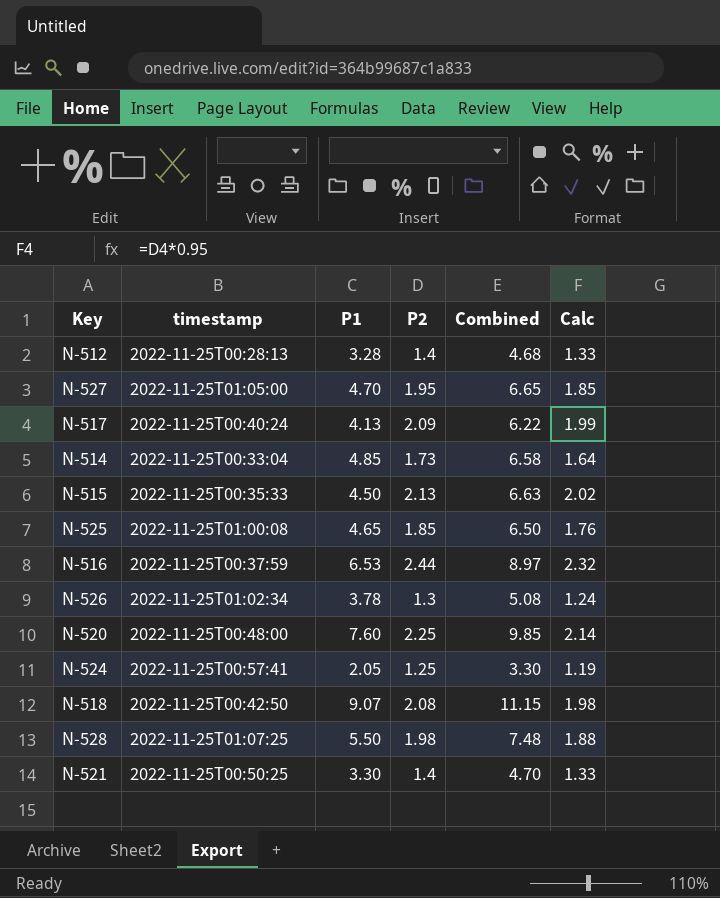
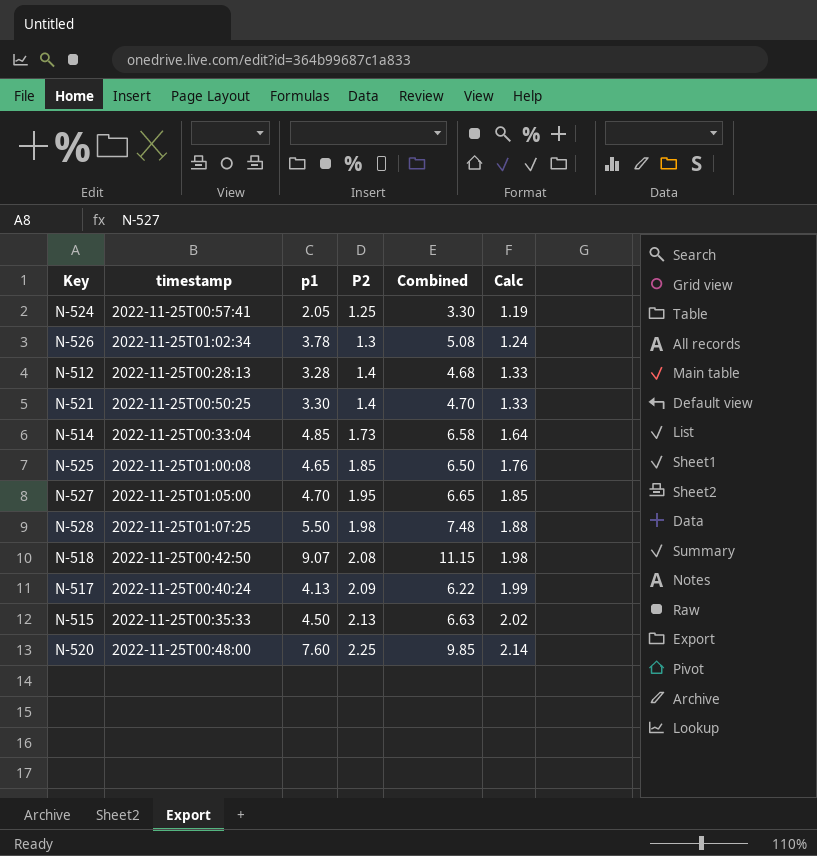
row order: none -> P2 ascending
column name: P1 -> p1
row N-516: 2022-11-25T00:37:59 | 6.53 | 2.44 | 8.97 | 2.32 -> none

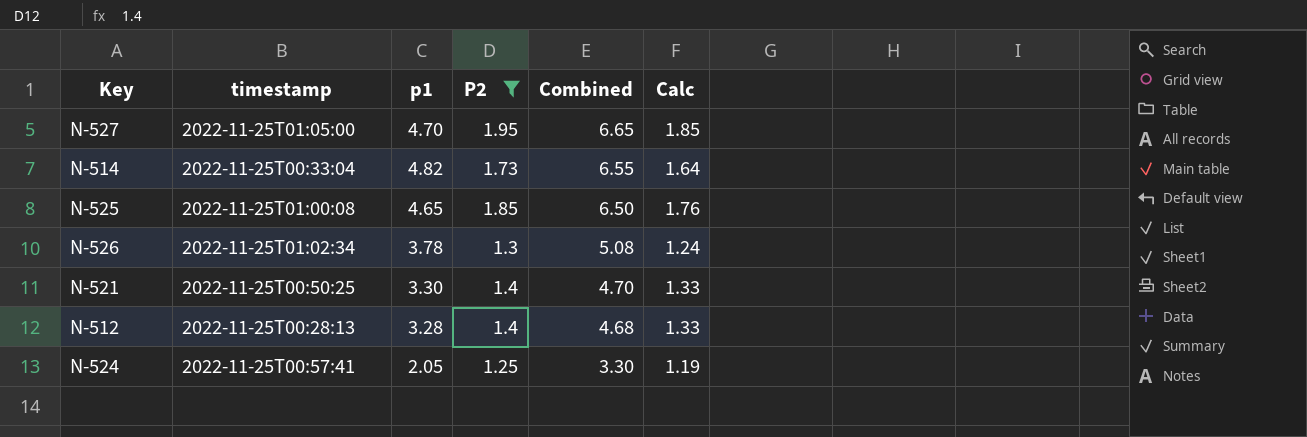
filter: none -> P2 <= 1.95
row order: P2 ascending -> Combined descending
N-514 | p1: 4.85 -> 4.82
N-514 | Combined: 6.58 -> 6.55

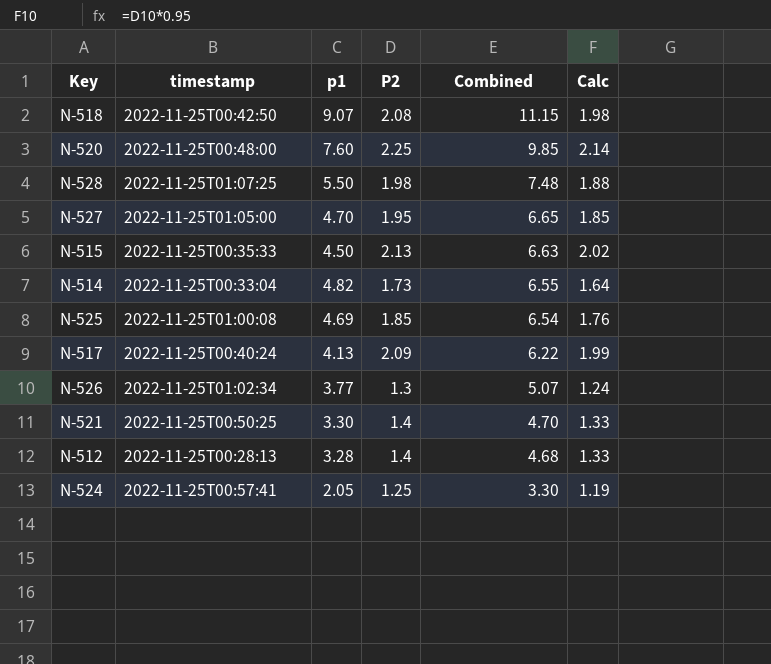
filter: P2 <= 1.95 -> none
N-525 | p1: 4.65 -> 4.69
N-525 | Combined: 6.50 -> 6.54
N-526 | p1: 3.78 -> 3.77
N-526 | Combined: 5.08 -> 5.07

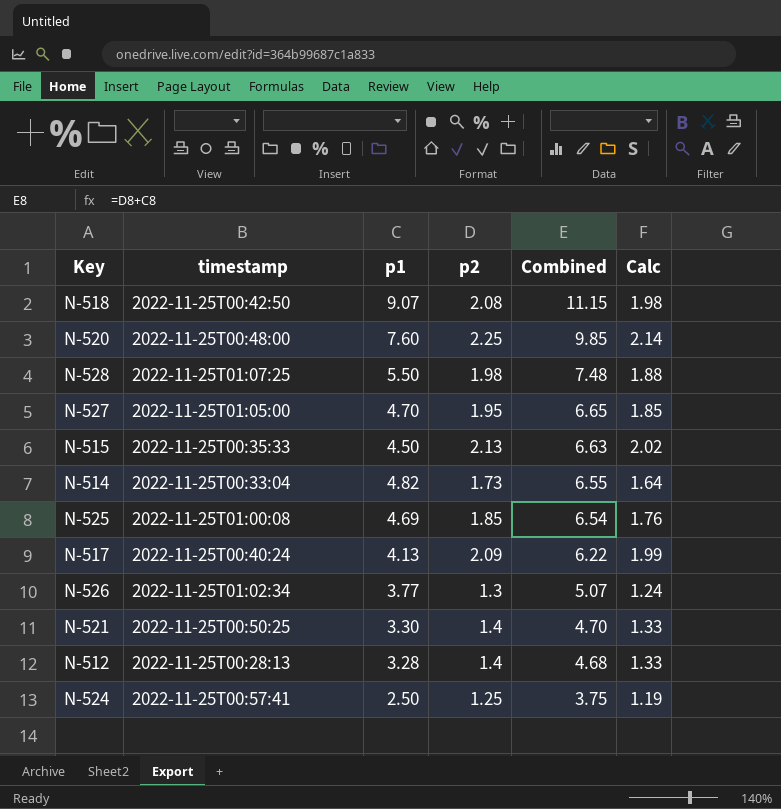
column name: P2 -> p2
N-524 | p1: 2.05 -> 2.50
N-524 | Combined: 3.30 -> 3.75

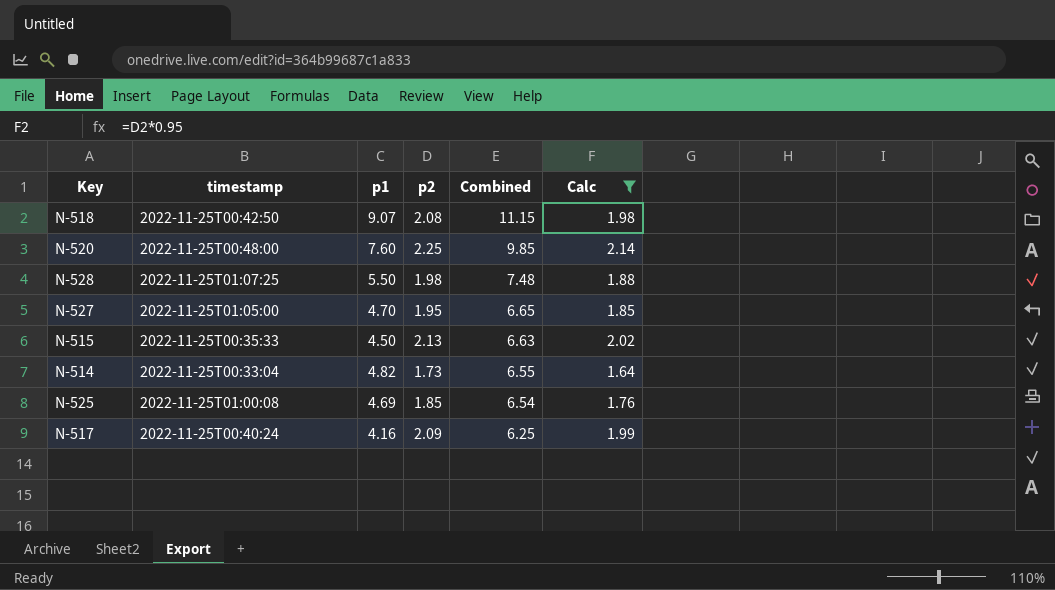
filter: none -> Calc >= 1.64
N-517 | p1: 4.13 -> 4.16
N-517 | Combined: 6.22 -> 6.25

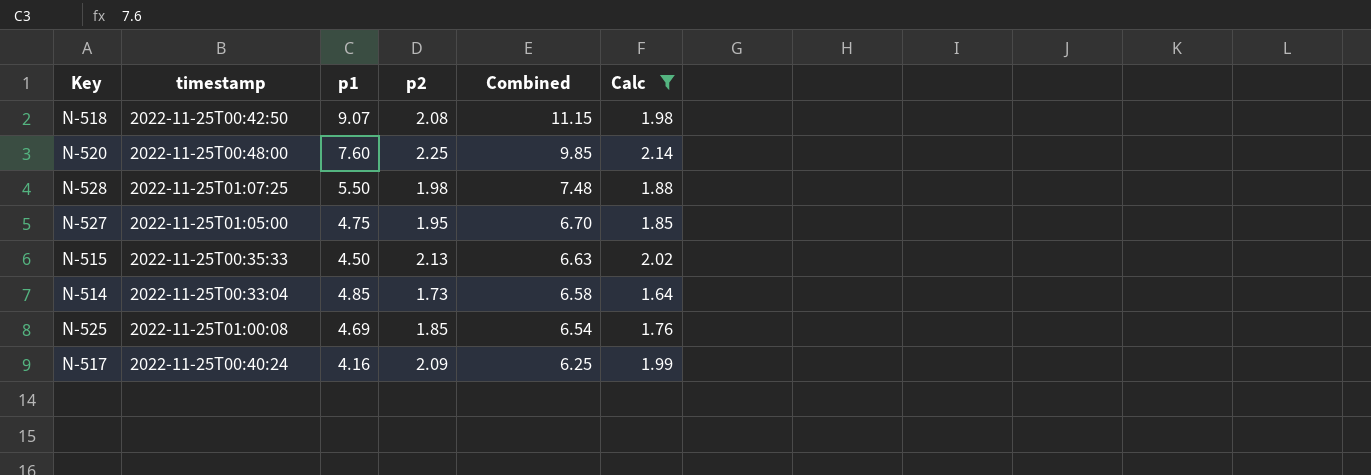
N-527 | p1: 4.70 -> 4.75
N-527 | Combined: 6.65 -> 6.70
N-514 | p1: 4.82 -> 4.85
N-514 | Combined: 6.55 -> 6.58

